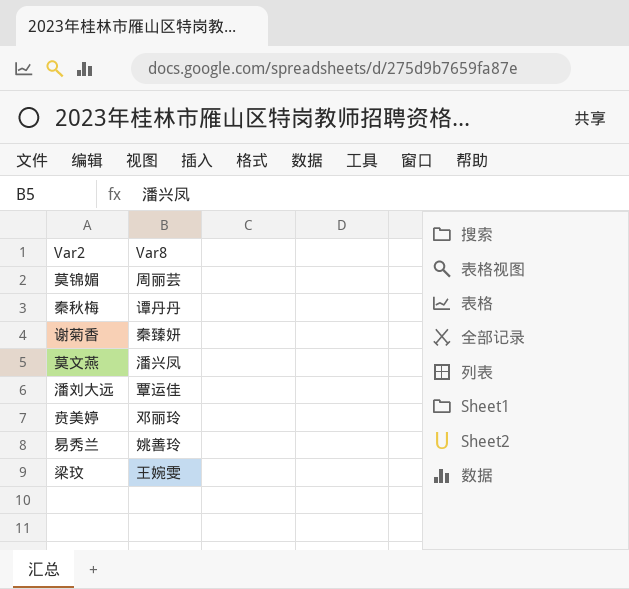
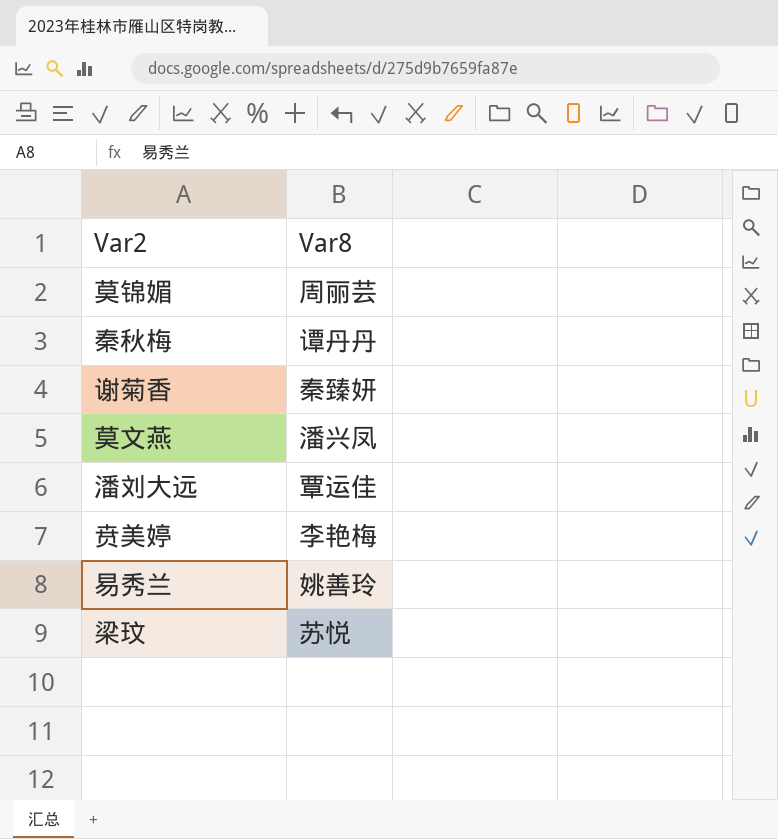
贲美婷 | Var8: 邓丽玲 -> 李艳梅
梁玟 | Var8: 王婉雯 -> 苏悦

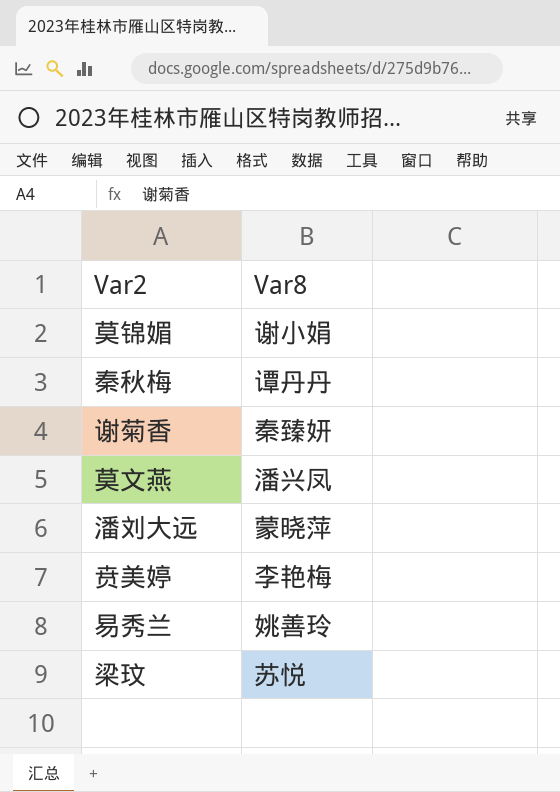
莫锦媚 | Var8: 周丽芸 -> 谢小娟
潘刘大远 | Var8: 覃运佳 -> 蒙晓萍

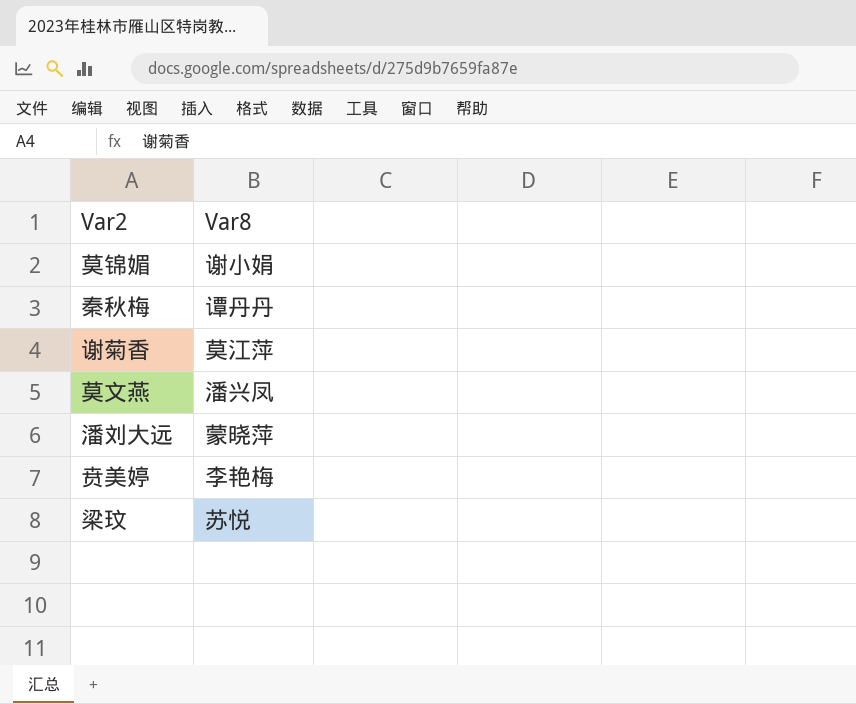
row 易秀兰: 姚善玲 -> none
谢菊香 | Var8: 秦臻妍 -> 莫江萍

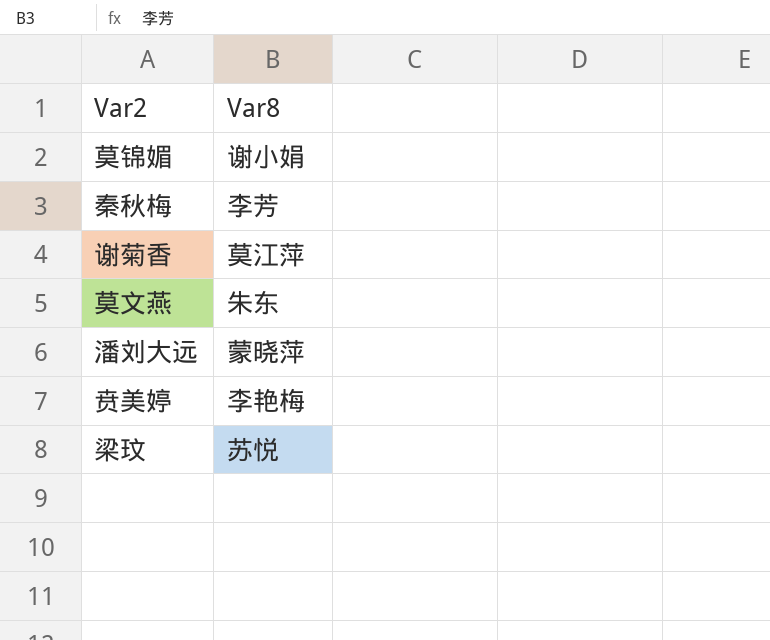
秦秋梅 | Var8: 谭丹丹 -> 李芳
莫文燕 | Var8: 潘兴凤 -> 朱东

